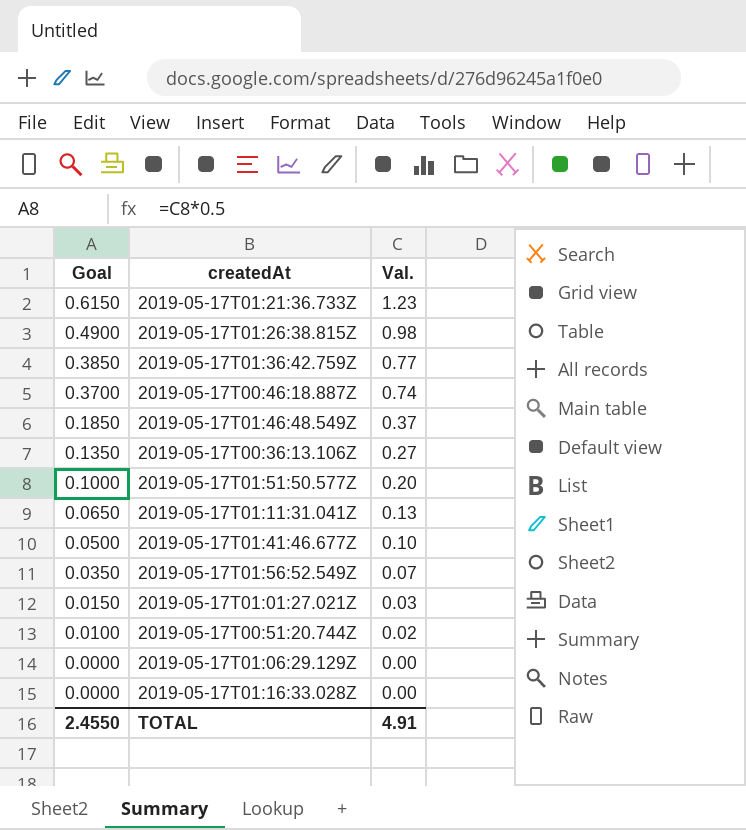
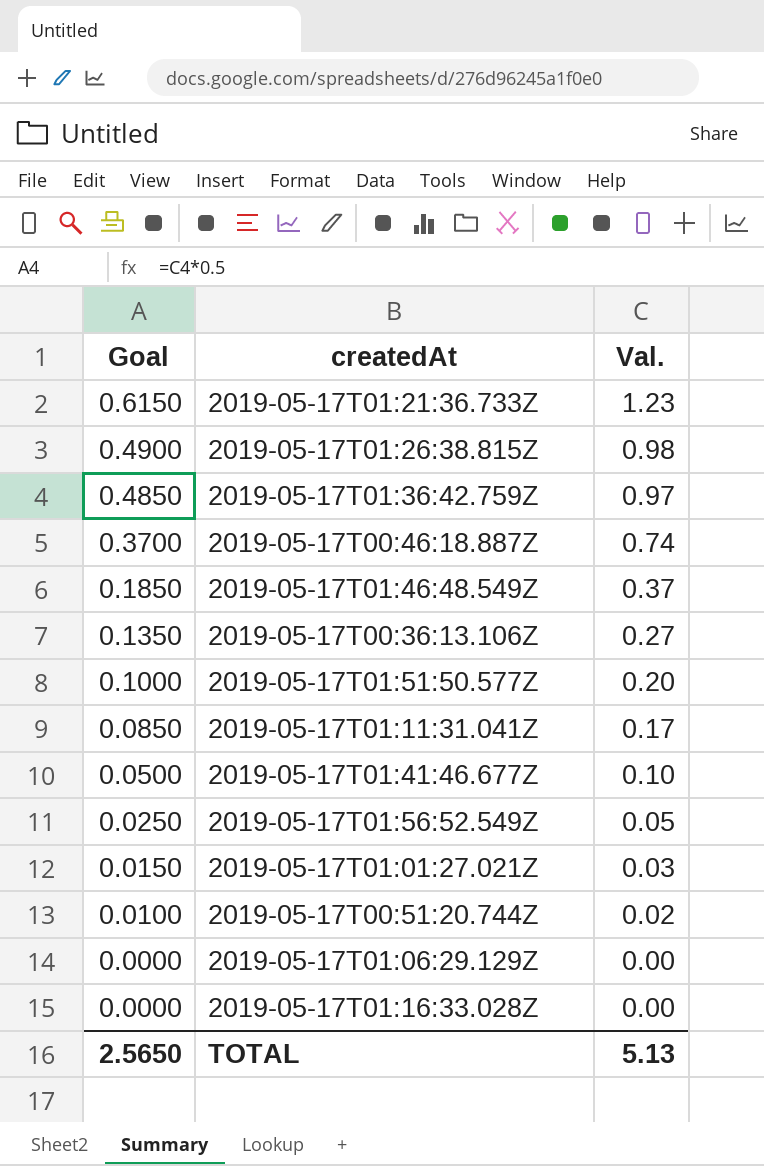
2019-05-17T01:36:42.759Z | Goal: 0.3850 -> 0.4850
2019-05-17T01:36:42.759Z | Val.: 0.77 -> 0.97
2019-05-17T01:11:31.041Z | Goal: 0.0650 -> 0.0850
2019-05-17T01:11:31.041Z | Val.: 0.13 -> 0.17
2019-05-17T01:56:52.549Z | Goal: 0.0350 -> 0.0250
2019-05-17T01:56:52.549Z | Val.: 0.07 -> 0.05
TOTAL | Goal: 2.4550 -> 2.5650
TOTAL | Val.: 4.91 -> 5.13

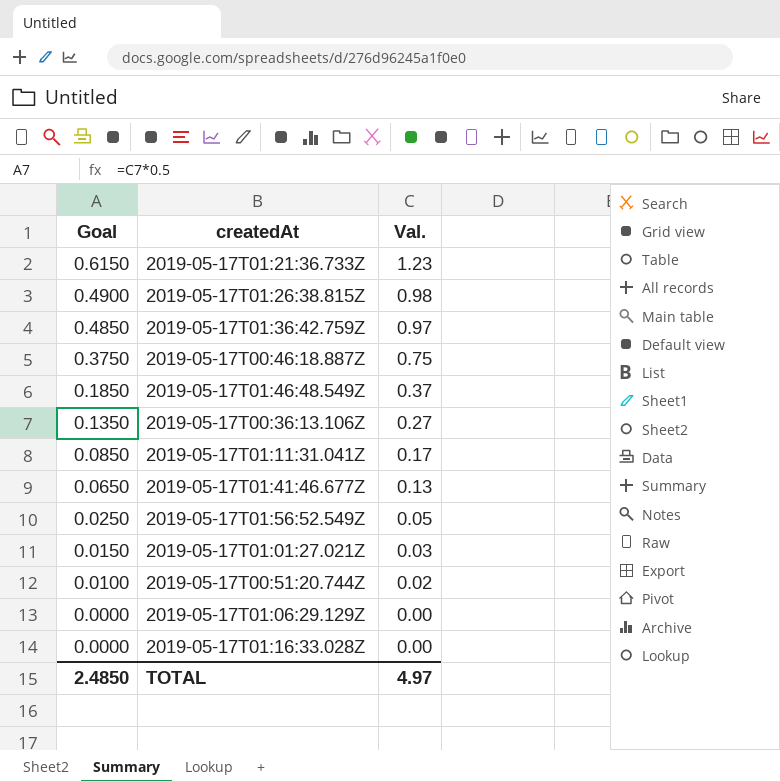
row 2019-05-17T01:51:50.577Z: 0.1000 | 0.20 -> none
2019-05-17T00:46:18.887Z | Goal: 0.3700 -> 0.3750
2019-05-17T00:46:18.887Z | Val.: 0.74 -> 0.75
2019-05-17T01:41:46.677Z | Goal: 0.0500 -> 0.0650
2019-05-17T01:41:46.677Z | Val.: 0.10 -> 0.13
TOTAL | Goal: 2.5650 -> 2.4850
TOTAL | Val.: 5.13 -> 4.97

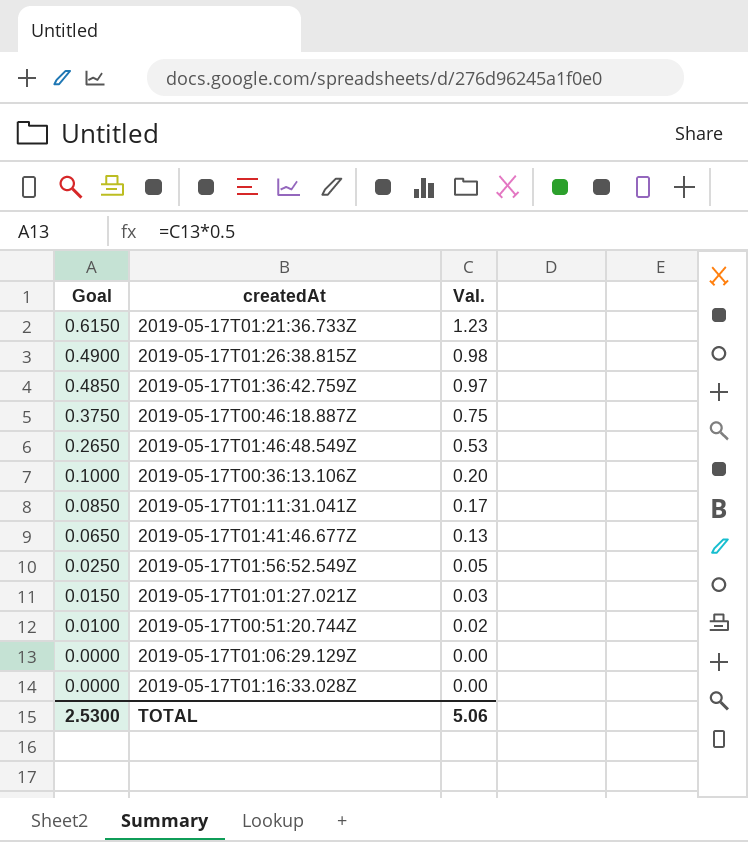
2019-05-17T01:46:48.549Z | Goal: 0.1850 -> 0.2650
2019-05-17T01:46:48.549Z | Val.: 0.37 -> 0.53
2019-05-17T00:36:13.106Z | Goal: 0.1350 -> 0.1000
2019-05-17T00:36:13.106Z | Val.: 0.27 -> 0.20
TOTAL | Goal: 2.4850 -> 2.5300
TOTAL | Val.: 4.97 -> 5.06

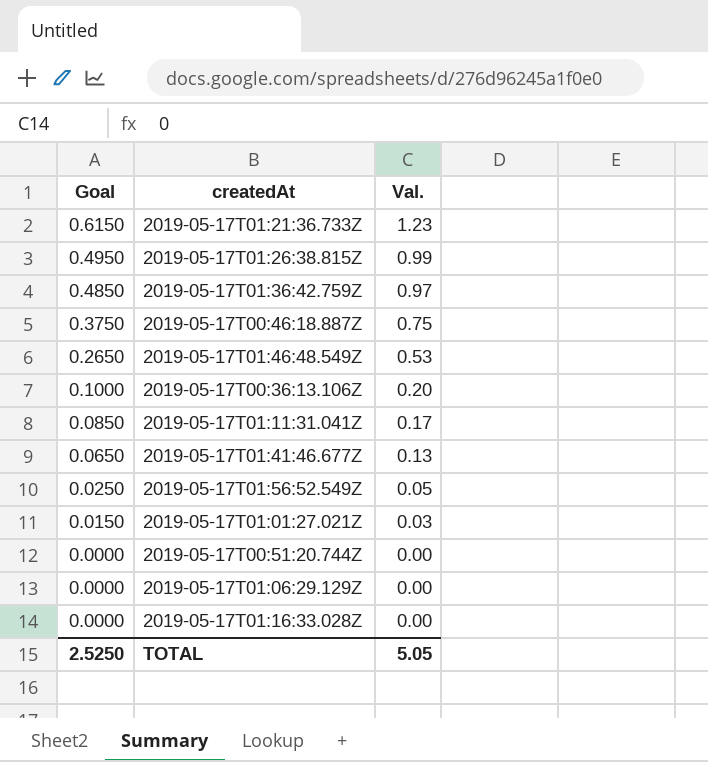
2019-05-17T01:26:38.815Z | Goal: 0.4900 -> 0.4950
2019-05-17T01:26:38.815Z | Val.: 0.98 -> 0.99
2019-05-17T00:51:20.744Z | Goal: 0.0100 -> 0.0000
2019-05-17T00:51:20.744Z | Val.: 0.02 -> 0.00
TOTAL | Goal: 2.5300 -> 2.5250
TOTAL | Val.: 5.06 -> 5.05

